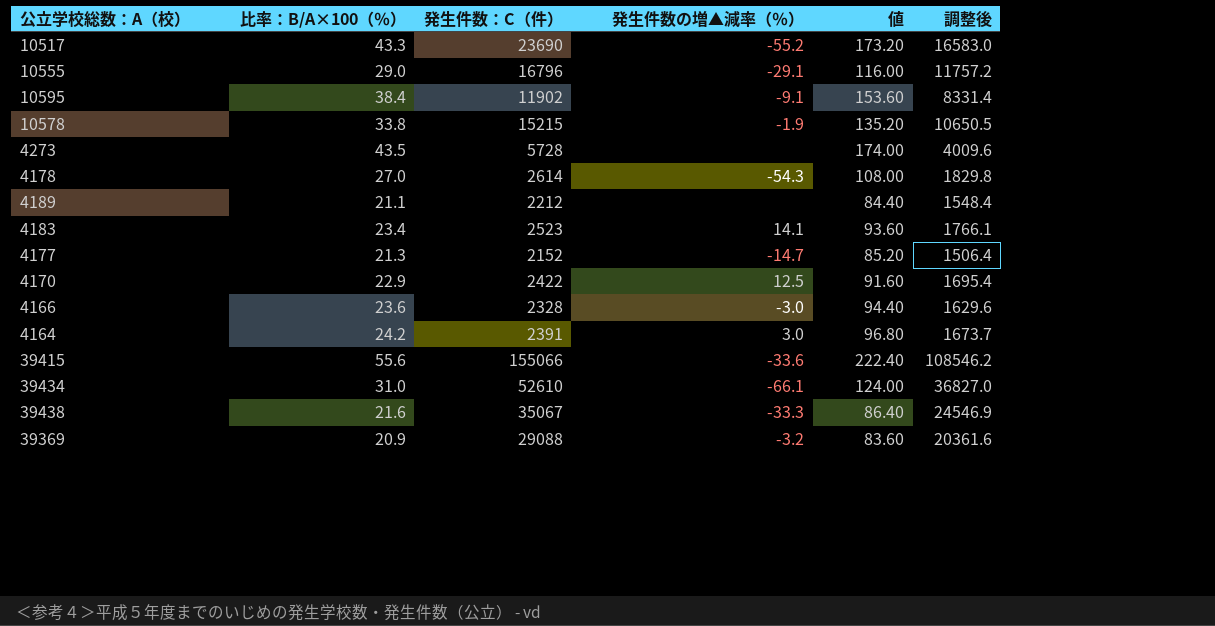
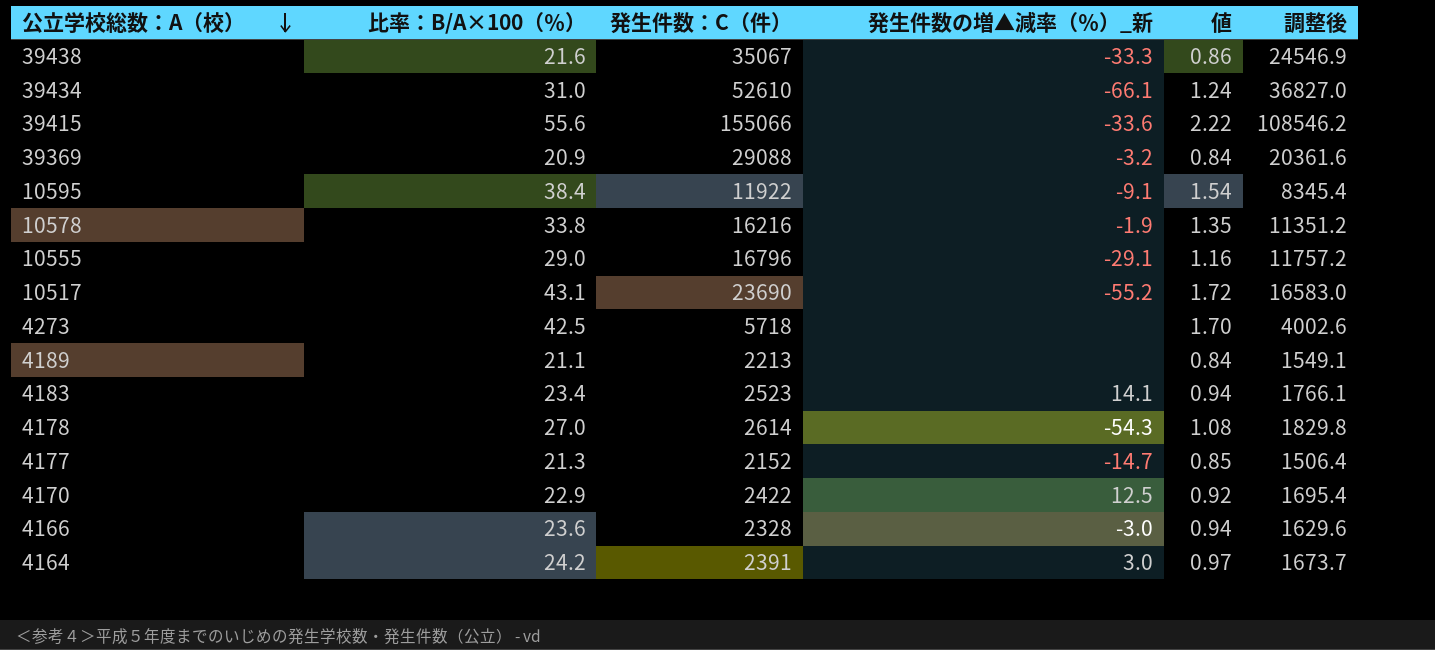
row order: none -> 公立学校総数：A（校） descending
column name: 発生件数の増▲減率（％） -> 発生件数の増▲減率（％）_新
column 値 | formula: [比率：B/A×100（％）] * 4 -> [比率：B/A×100（％）] * 0.04
10595 | 発生件数：C（件）: 11902 -> 11922
10595 | 調整後: 8331.4 -> 8345.4
10578 | 発生件数：C（件）: 15215 -> 16216
10578 | 調整後: 10650.5 -> 11351.2
10517 | 比率：B/A×100（％）: 43.3 -> 43.1
4273 | 比率：B/A×100（％）: 43.5 -> 42.5
4273 | 発生件数：C（件）: 5728 -> 5718
4273 | 調整後: 4009.6 -> 4002.6
4189 | 発生件数：C（件）: 2212 -> 2213
4189 | 調整後: 1548.4 -> 1549.1

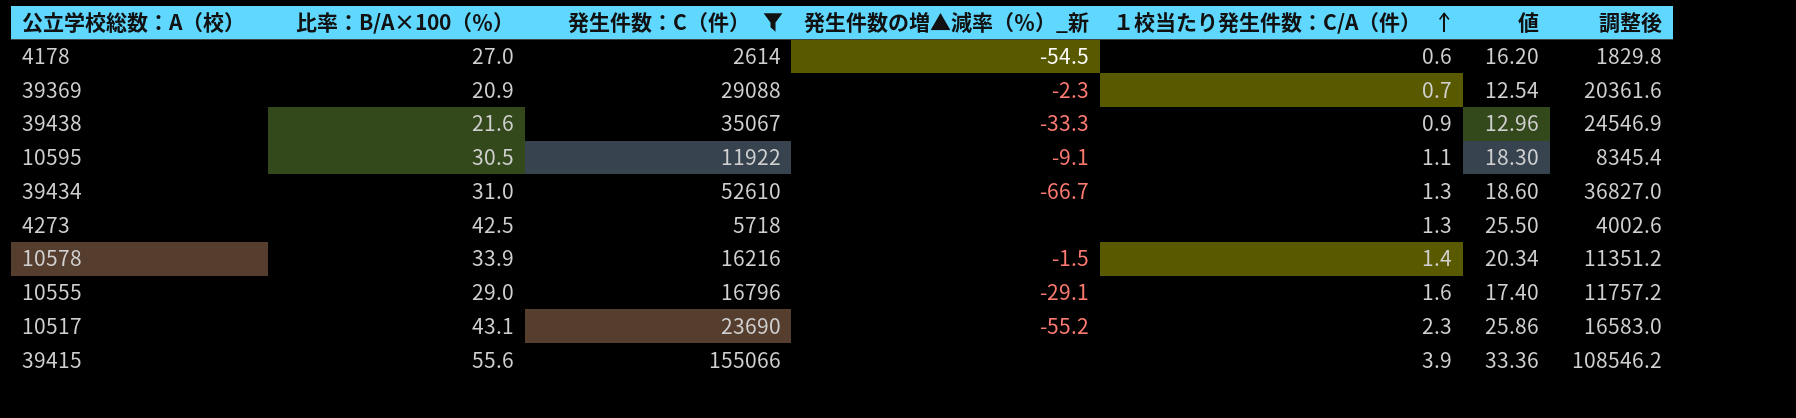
filter: none -> 発生件数：C（件） >= 2614
row order: 公立学校総数：A（校） descending -> １校当たり発生件数：C/A（件） ascending
column １校当たり発生件数：C/A（件） | position: none -> 5
column 値 | formula: [比率：B/A×100（％）] * 0.04 -> [比率：B/A×100（％）] * 0.6
4178 | 発生件数の増▲減率（％）_新: -54.3 -> -54.5
39369 | 発生件数の増▲減率（％）_新: -3.2 -> -2.3
10595 | 比率：B/A×100（％）: 38.4 -> 30.5
39434 | 発生件数の増▲減率（％）_新: -66.1 -> -66.7
10578 | 比率：B/A×100（％）: 33.8 -> 33.9
10578 | 発生件数の増▲減率（％）_新: -1.9 -> -1.5
39415 | 発生件数の増▲減率（％）_新: -33.6 -> none

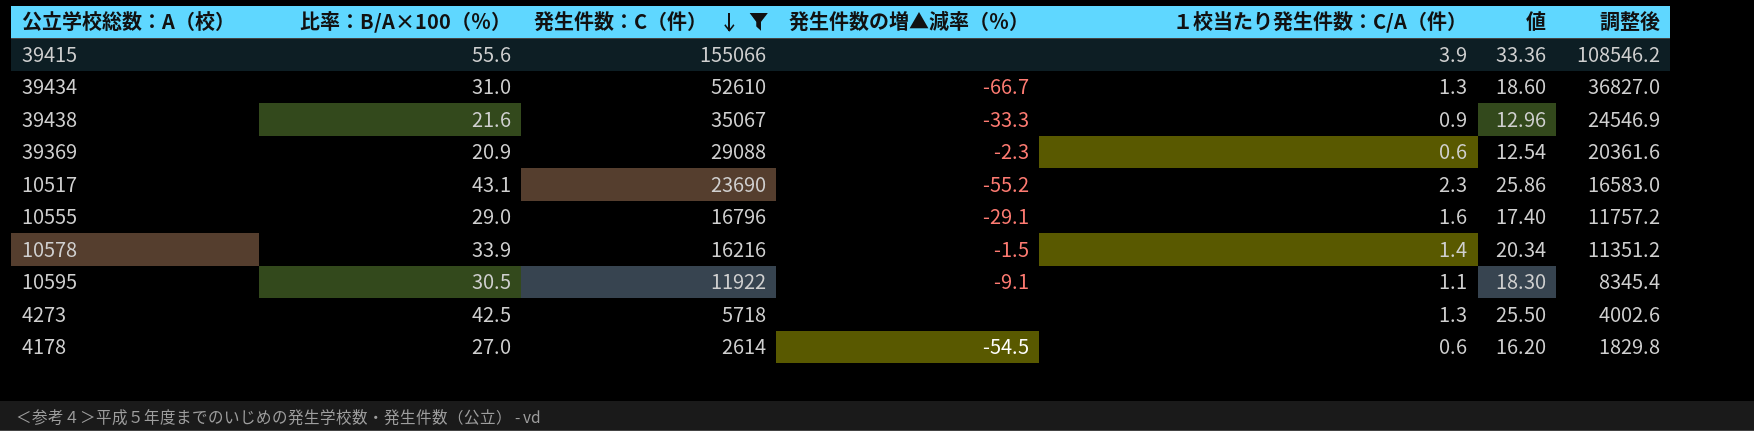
row order: １校当たり発生件数：C/A（件） ascending -> 発生件数：C（件） descending
column name: 発生件数の増▲減率（％）_新 -> 発生件数の増▲減率（％）
39369 | １校当たり発生件数：C/A（件）: 0.7 -> 0.6

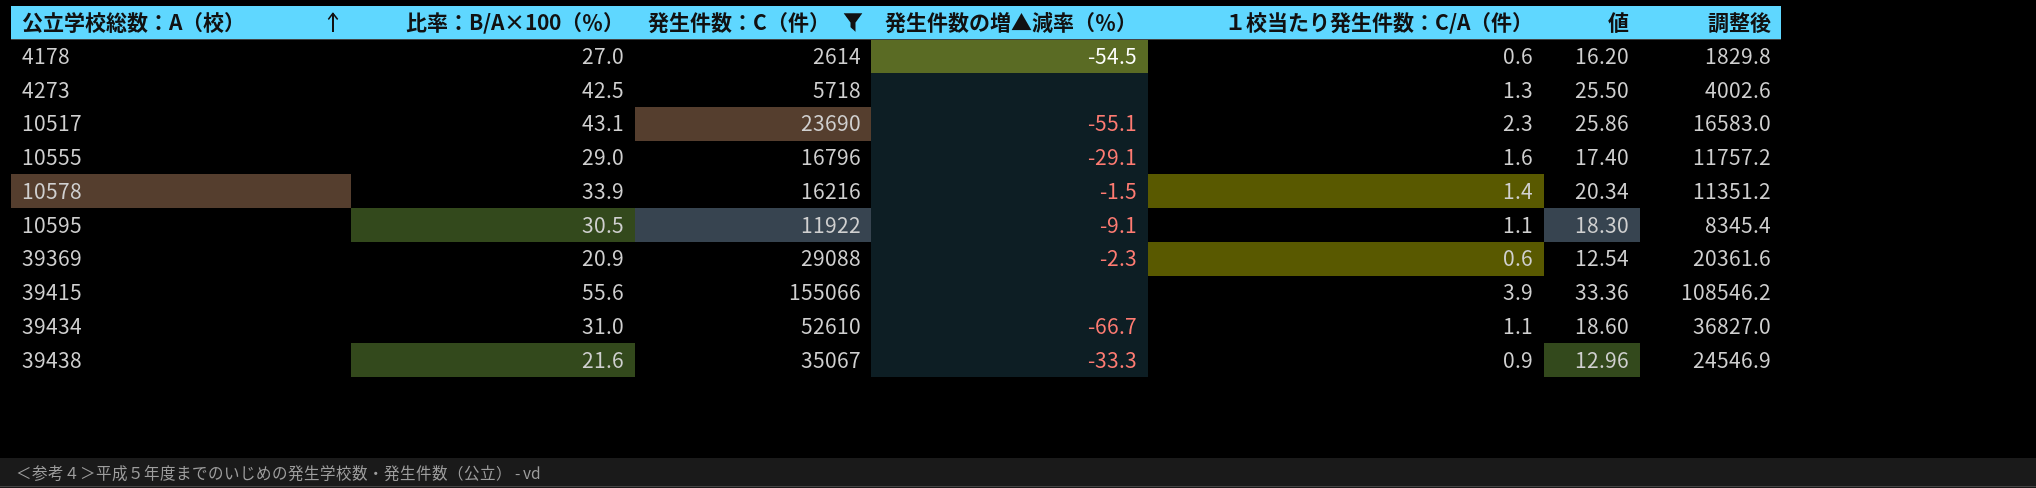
row order: 発生件数：C（件） descending -> 公立学校総数：A（校） ascending
10517 | 発生件数の増▲減率（％）: -55.2 -> -55.1
39434 | １校当たり発生件数：C/A（件）: 1.3 -> 1.1

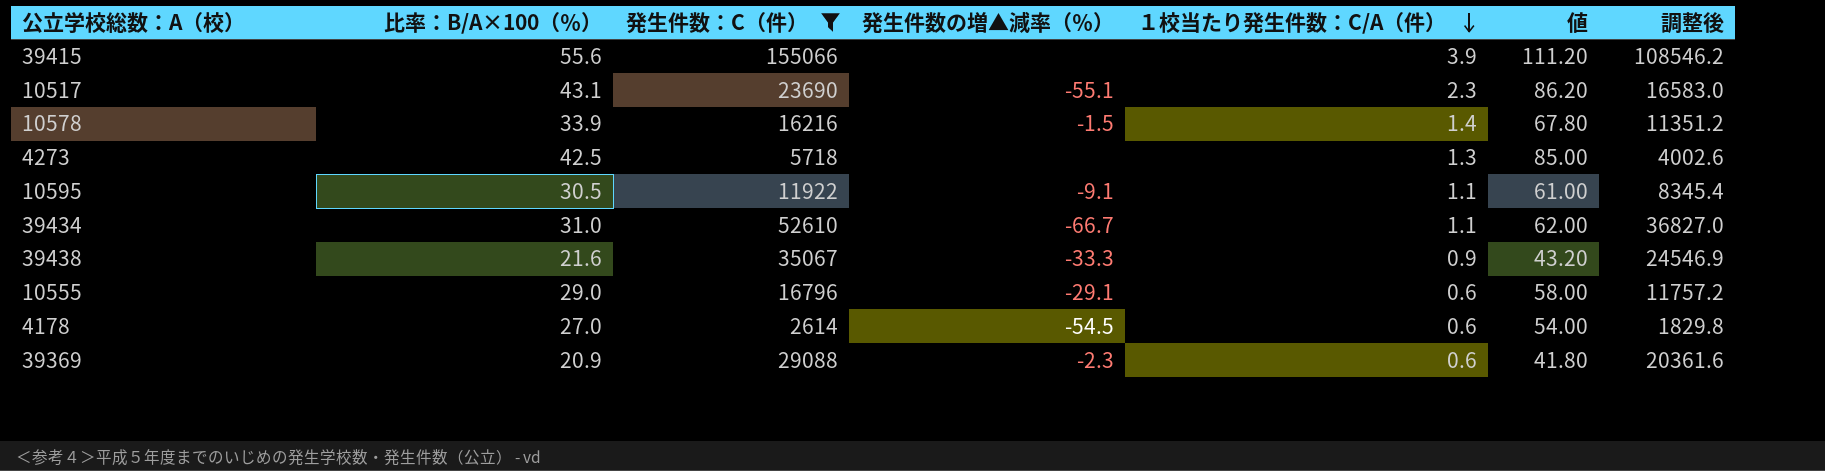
row order: 公立学校総数：A（校） ascending -> １校当たり発生件数：C/A（件） descending
column 値 | formula: [比率：B/A×100（％）] * 0.6 -> [比率：B/A×100（％）] * 2
10555 | １校当たり発生件数：C/A（件）: 1.6 -> 0.6

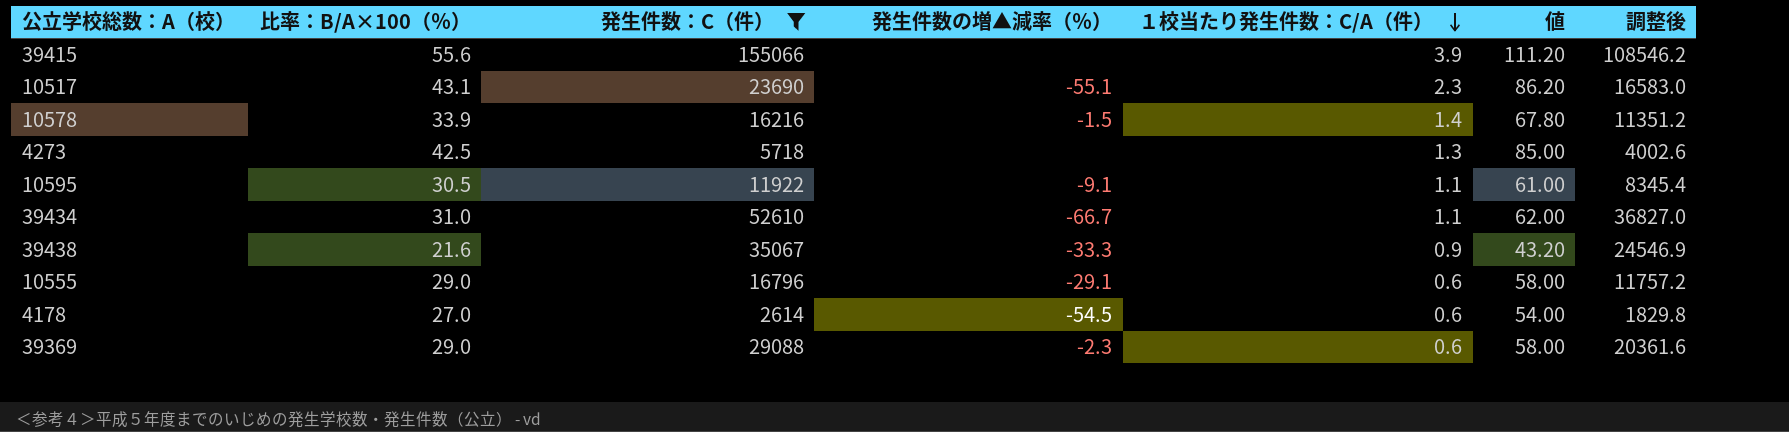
39369 | 比率：B/A×100（％）: 20.9 -> 29.0
39369 | 値: 41.80 -> 58.00

